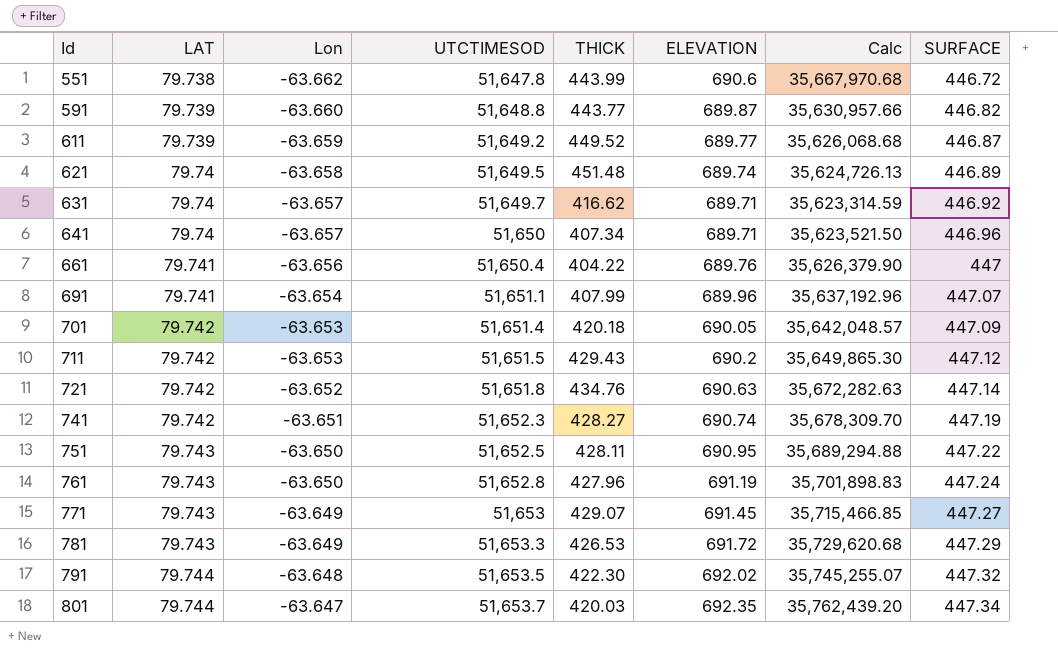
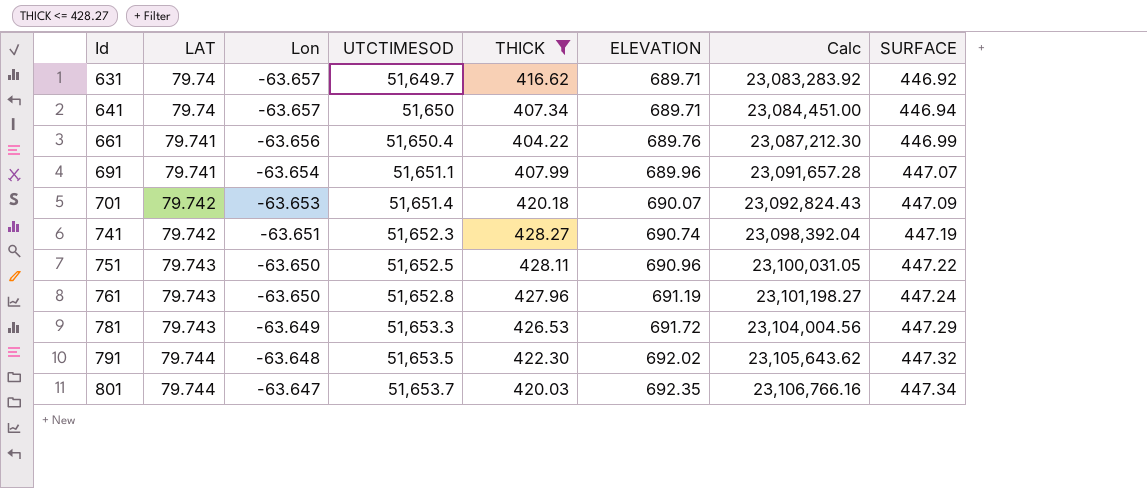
filter: none -> THICK <= 428.27
column Calc | formula: [UTCTIMESOD] * [ELEVATION] -> [UTCTIMESOD] * [SURFACE]
641 | SURFACE: 446.96 -> 446.94
661 | SURFACE: 447 -> 446.99
701 | ELEVATION: 690.05 -> 690.07
751 | ELEVATION: 690.95 -> 690.96

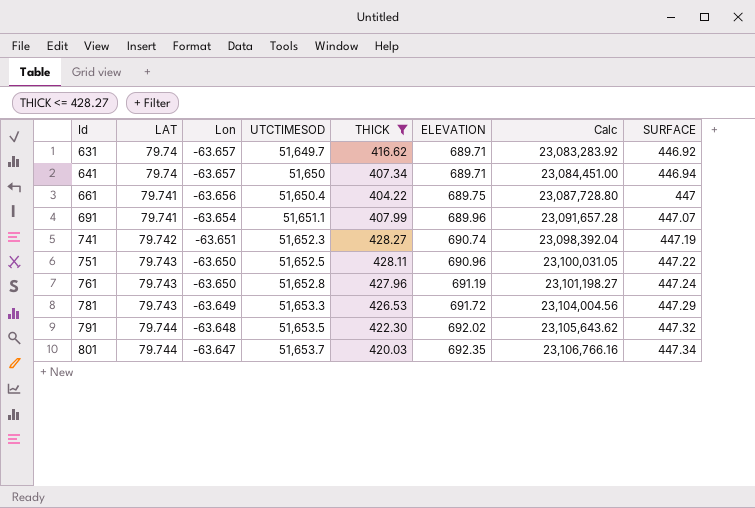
row 701: 79.742 | -63.653 | 51,651.4 | 420.18 | 690.07 | 23,092,824.43 | 447.09 -> none
661 | ELEVATION: 689.76 -> 689.75
661 | Calc: 23,087,212.30 -> 23,087,728.80
661 | SURFACE: 446.99 -> 447

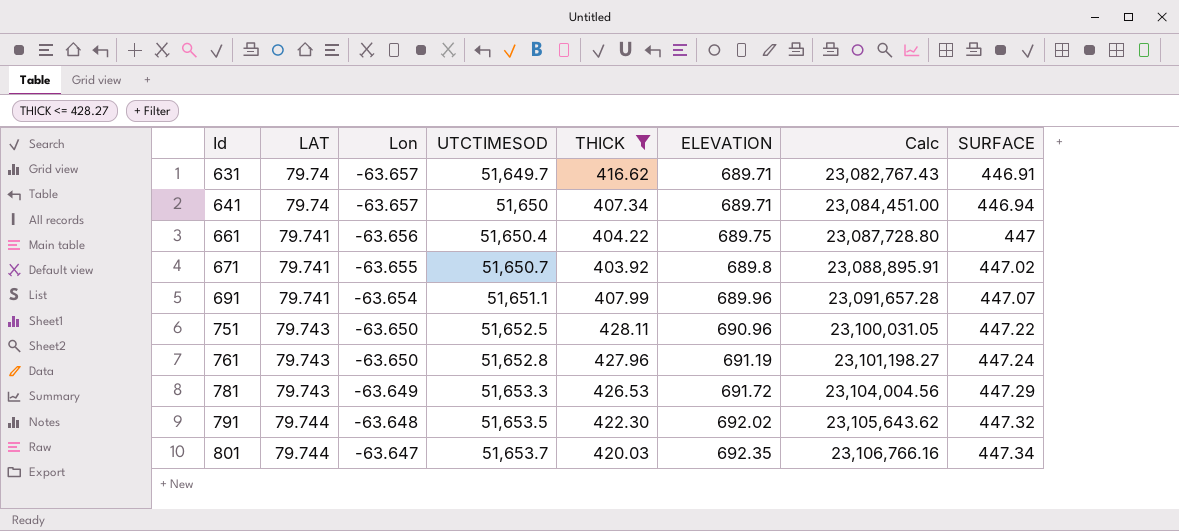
row 741: 79.742 | -63.651 | 51,652.3 | 428.27 | 690.74 | 23,098,392.04 | 447.19 -> none
631 | Calc: 23,083,283.92 -> 23,082,767.43
631 | SURFACE: 446.92 -> 446.91
row 671: none -> 79.741 | -63.655 | 51,650.7 | 403.92 | 689.8 | 23,088,895.91 | 447.02

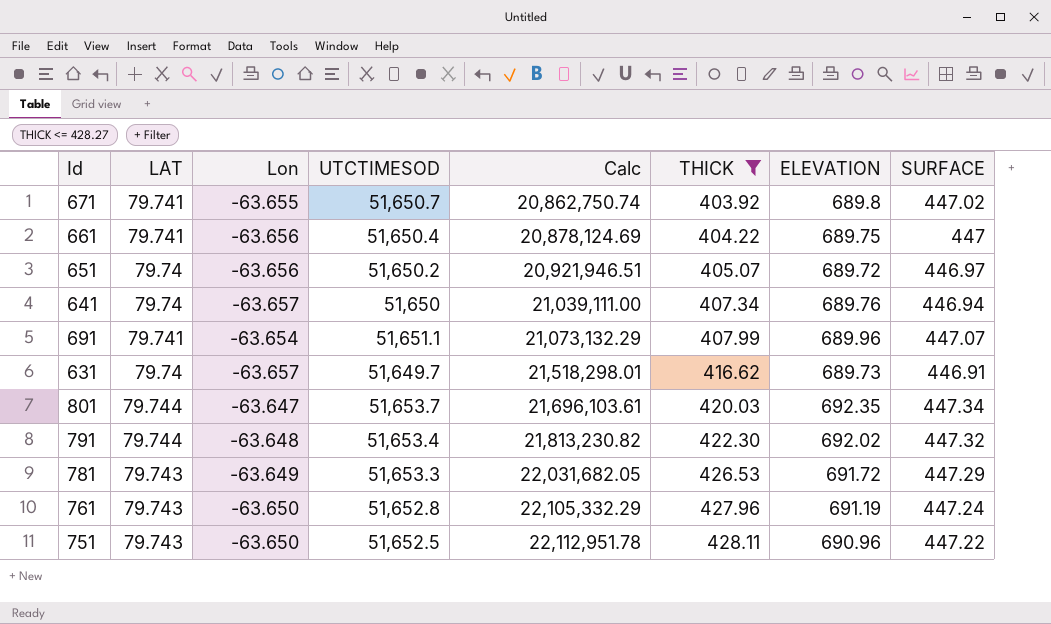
row order: Id ascending -> Calc ascending
column Calc | formula: [UTCTIMESOD] * [SURFACE] -> [UTCTIMESOD] * [THICK]
column Calc | position: 7 -> 5
row 651: none -> 79.74 | -63.656 | 51,650.2 | 20,921,946.51 | 405.07 | 689.72 | 446.97
641 | ELEVATION: 689.71 -> 689.76
631 | ELEVATION: 689.71 -> 689.73
791 | UTCTIMESOD: 51,653.5 -> 51,653.4

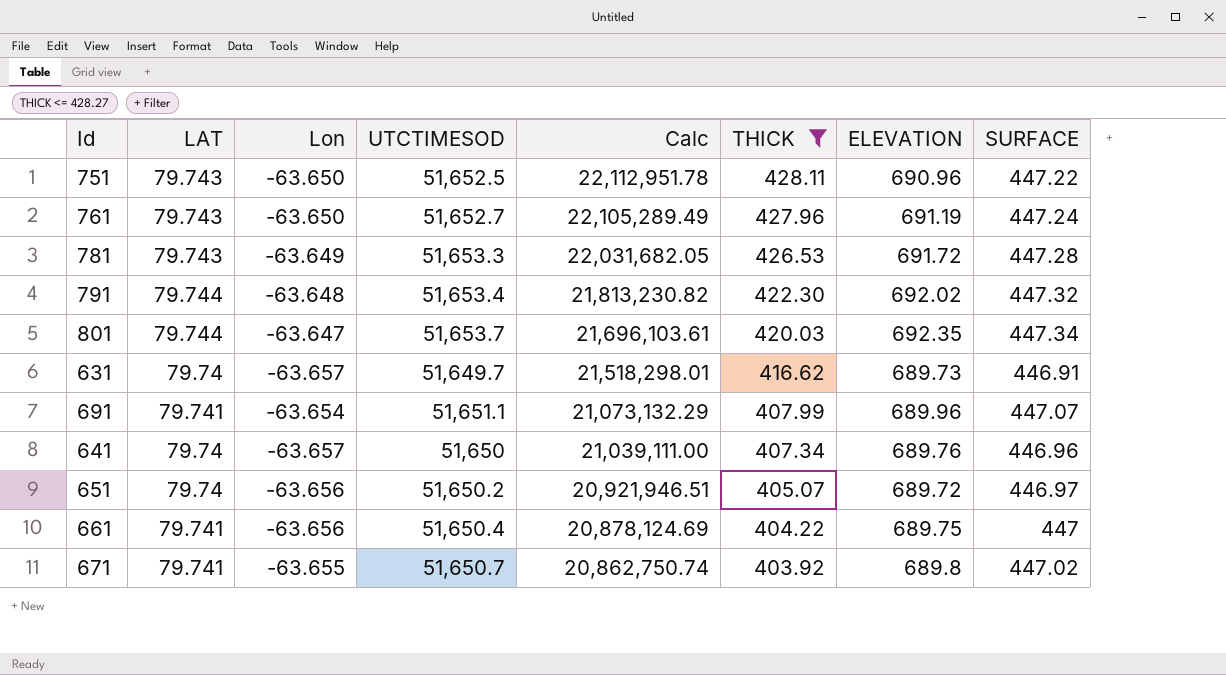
row order: Calc ascending -> Calc descending
761 | UTCTIMESOD: 51,652.8 -> 51,652.7
761 | Calc: 22,105,332.29 -> 22,105,289.49
781 | SURFACE: 447.29 -> 447.28
641 | SURFACE: 446.94 -> 446.96

